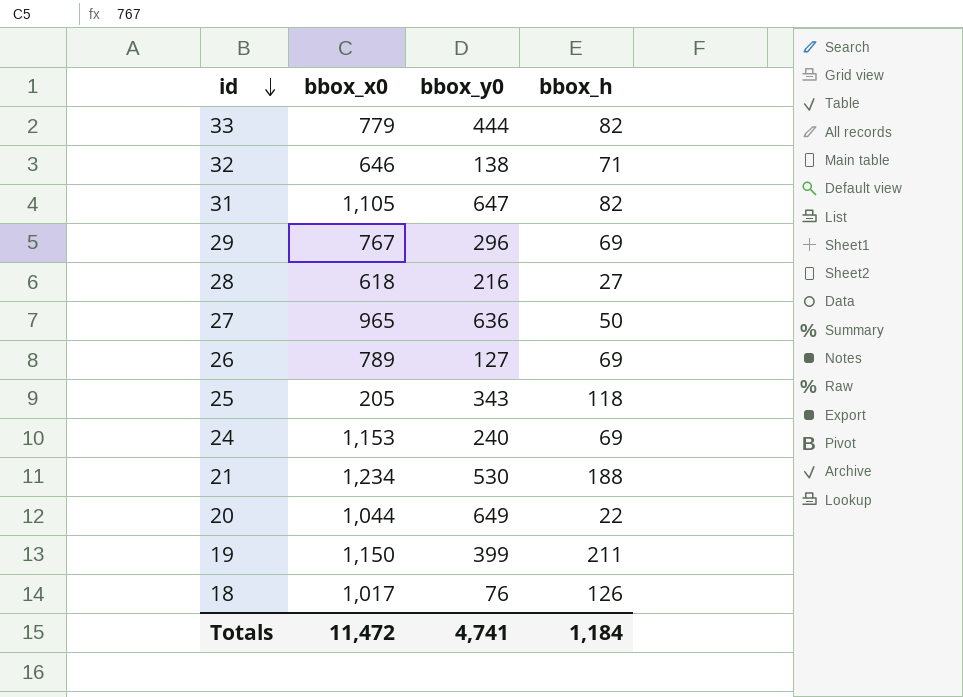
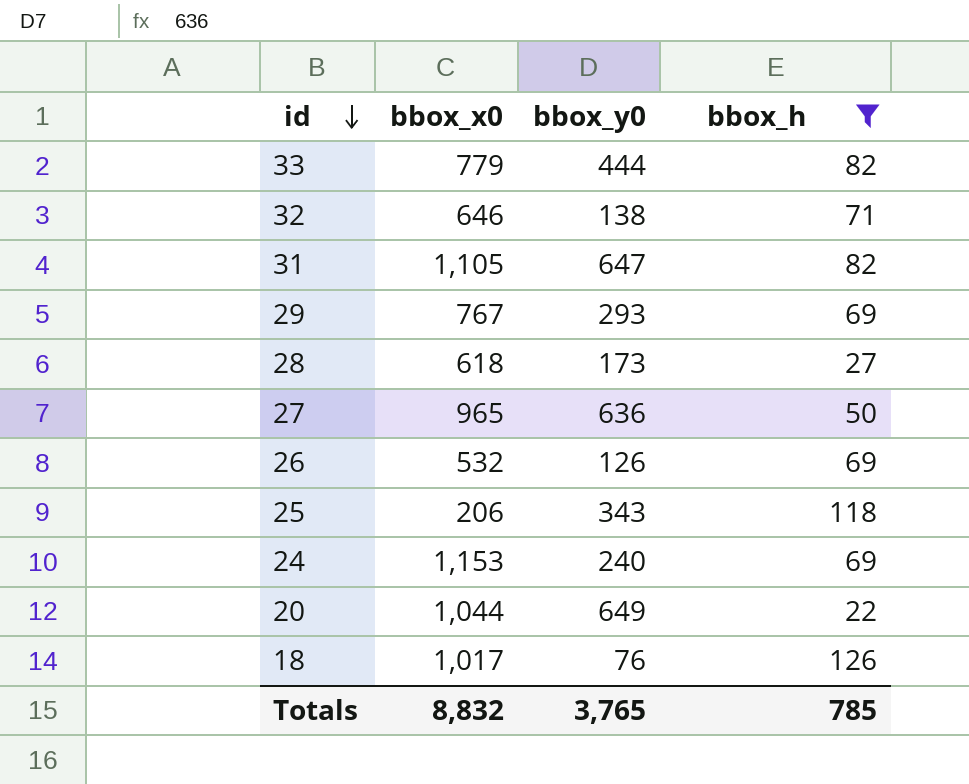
filter: none -> bbox_h <= 126
29 | bbox_y0: 296 -> 293
28 | bbox_y0: 216 -> 173
26 | bbox_x0: 789 -> 532
26 | bbox_y0: 127 -> 126
25 | bbox_x0: 205 -> 206
Totals | bbox_x0: 11,472 -> 8,832
Totals | bbox_y0: 4,741 -> 3,765
Totals | bbox_h: 1,184 -> 785

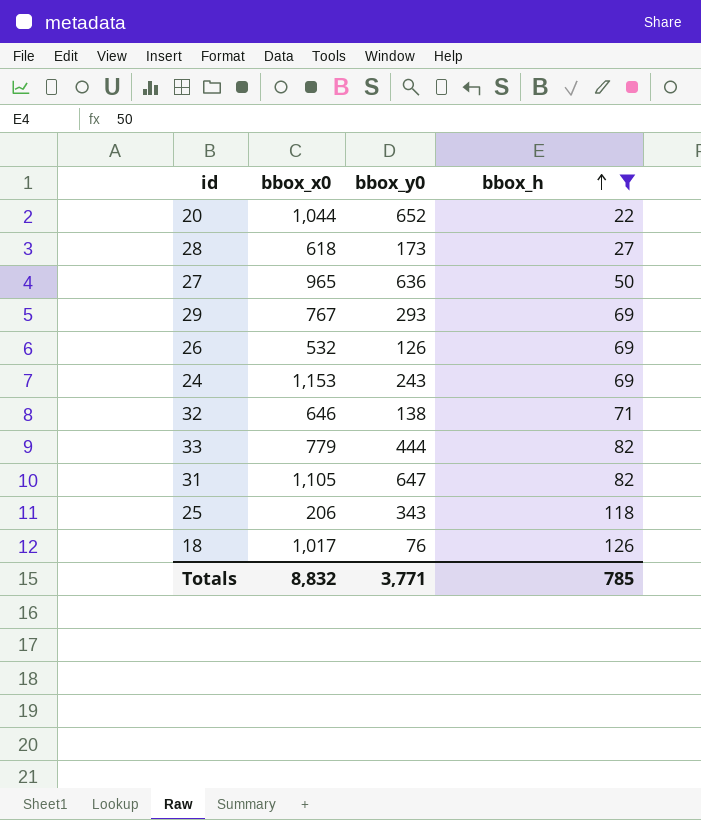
row order: id descending -> bbox_h ascending
20 | bbox_y0: 649 -> 652
24 | bbox_y0: 240 -> 243
Totals | bbox_y0: 3,765 -> 3,771

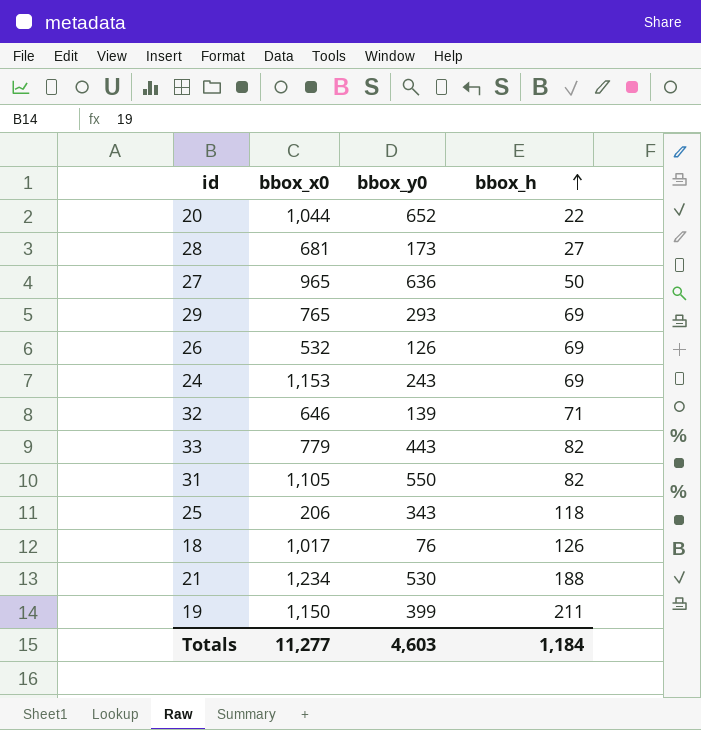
filter: bbox_h <= 126 -> none
28 | bbox_x0: 618 -> 681
29 | bbox_x0: 767 -> 765
32 | bbox_y0: 138 -> 139
33 | bbox_y0: 444 -> 443
31 | bbox_y0: 647 -> 550
Totals | bbox_x0: 8,832 -> 11,277
Totals | bbox_y0: 3,771 -> 4,603
Totals | bbox_h: 785 -> 1,184

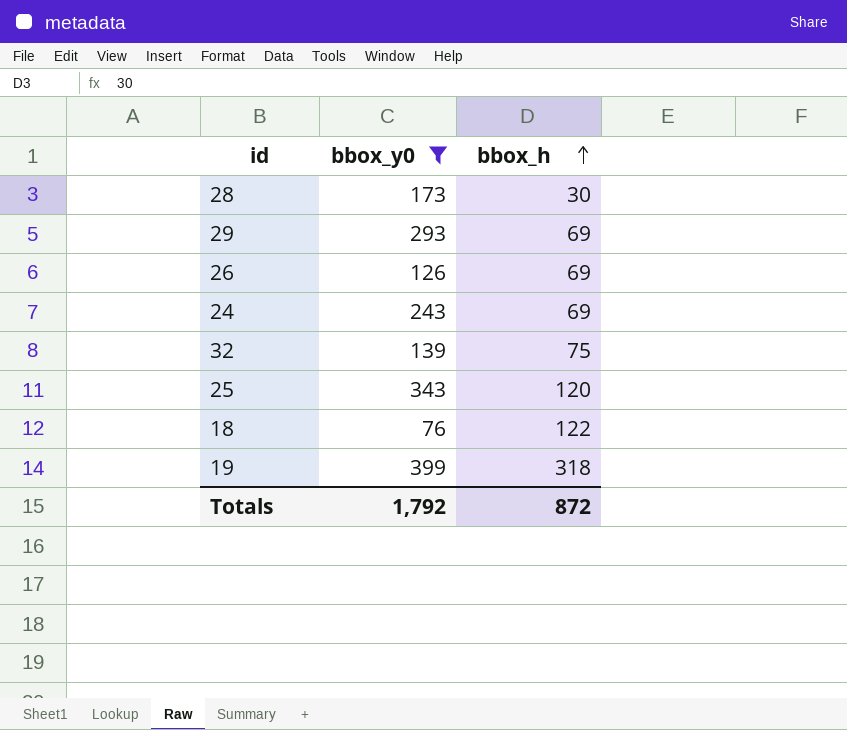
filter: none -> bbox_y0 <= 399
column bbox_x0 | position: 2 -> none
28 | bbox_h: 27 -> 30
32 | bbox_h: 71 -> 75
25 | bbox_h: 118 -> 120
18 | bbox_h: 126 -> 122
19 | bbox_h: 211 -> 318
Totals | bbox_y0: 4,603 -> 1,792
Totals | bbox_h: 1,184 -> 872

